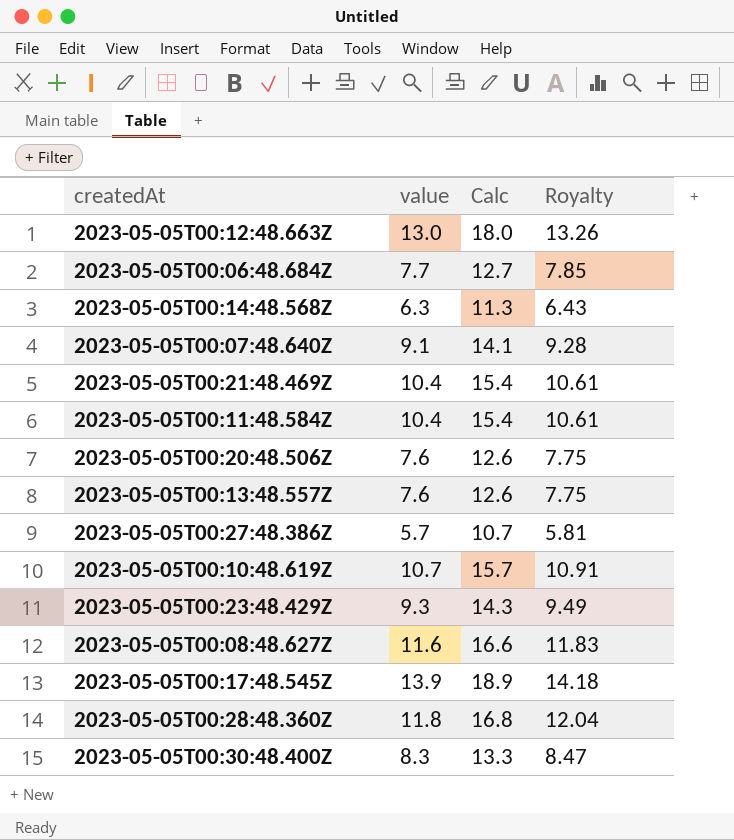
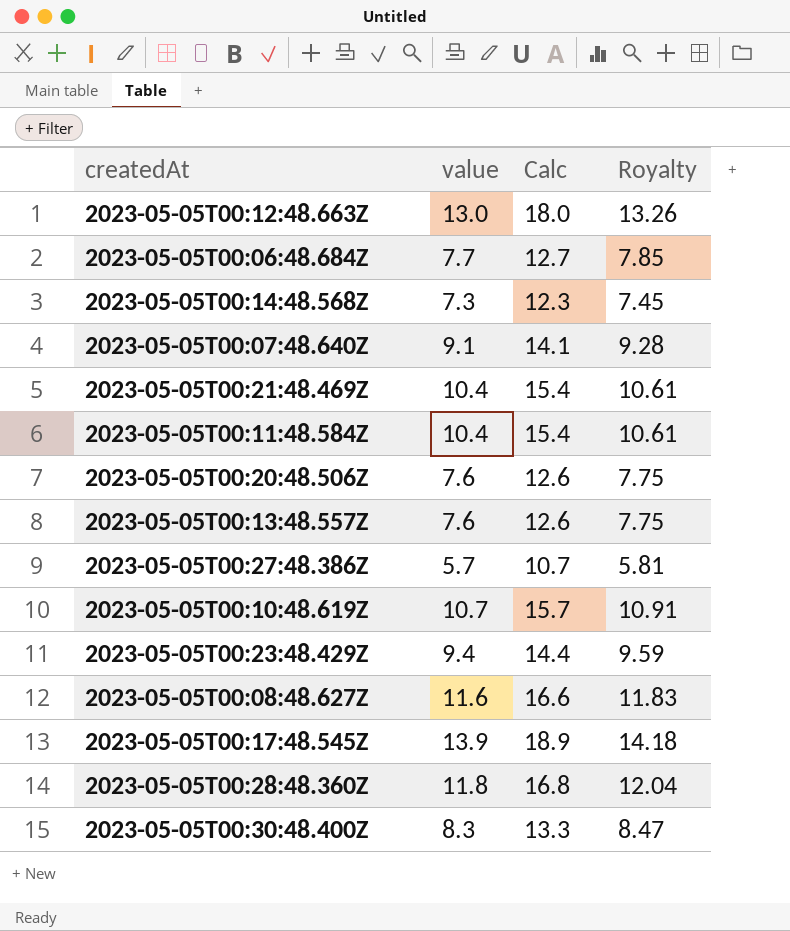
2023-05-05T00:14:48.568Z | value: 6.3 -> 7.3
2023-05-05T00:14:48.568Z | Calc: 11.3 -> 12.3
2023-05-05T00:14:48.568Z | Royalty: 6.43 -> 7.45
2023-05-05T00:23:48.429Z | value: 9.3 -> 9.4
2023-05-05T00:23:48.429Z | Calc: 14.3 -> 14.4
2023-05-05T00:23:48.429Z | Royalty: 9.49 -> 9.59

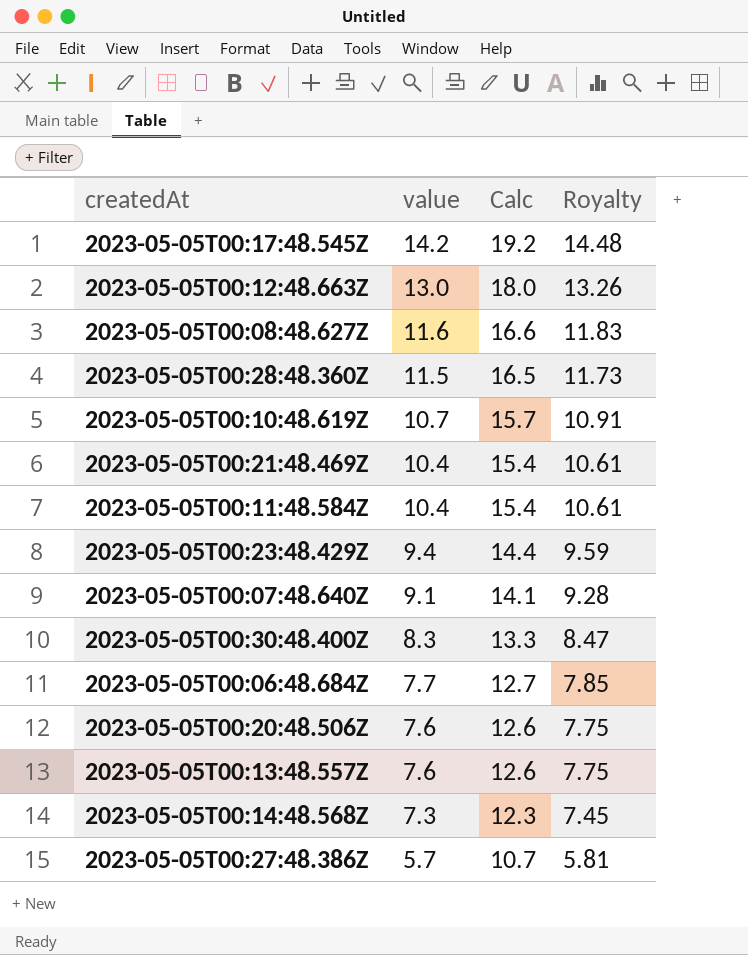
row order: none -> value descending
2023-05-05T00:17:48.545Z | value: 13.9 -> 14.2
2023-05-05T00:17:48.545Z | Calc: 18.9 -> 19.2
2023-05-05T00:17:48.545Z | Royalty: 14.18 -> 14.48
2023-05-05T00:28:48.360Z | value: 11.8 -> 11.5
2023-05-05T00:28:48.360Z | Calc: 16.8 -> 16.5
2023-05-05T00:28:48.360Z | Royalty: 12.04 -> 11.73

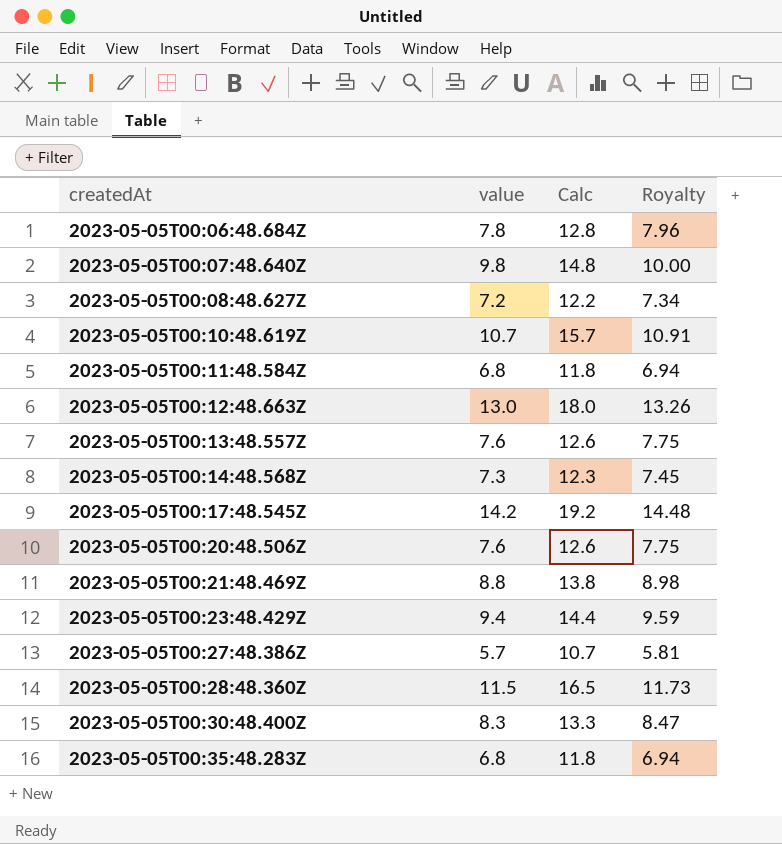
row order: value descending -> createdAt ascending
2023-05-05T00:06:48.684Z | value: 7.7 -> 7.8
2023-05-05T00:06:48.684Z | Calc: 12.7 -> 12.8
2023-05-05T00:06:48.684Z | Royalty: 7.85 -> 7.96
2023-05-05T00:07:48.640Z | value: 9.1 -> 9.8
2023-05-05T00:07:48.640Z | Calc: 14.1 -> 14.8
2023-05-05T00:07:48.640Z | Royalty: 9.28 -> 10.00
2023-05-05T00:08:48.627Z | value: 11.6 -> 7.2
2023-05-05T00:08:48.627Z | Calc: 16.6 -> 12.2
2023-05-05T00:08:48.627Z | Royalty: 11.83 -> 7.34
2023-05-05T00:11:48.584Z | value: 10.4 -> 6.8
2023-05-05T00:11:48.584Z | Calc: 15.4 -> 11.8
2023-05-05T00:11:48.584Z | Royalty: 10.61 -> 6.94
2023-05-05T00:21:48.469Z | value: 10.4 -> 8.8
2023-05-05T00:21:48.469Z | Calc: 15.4 -> 13.8
2023-05-05T00:21:48.469Z | Royalty: 10.61 -> 8.98
row 2023-05-05T00:35:48.283Z: none -> 6.8 | 11.8 | 6.94

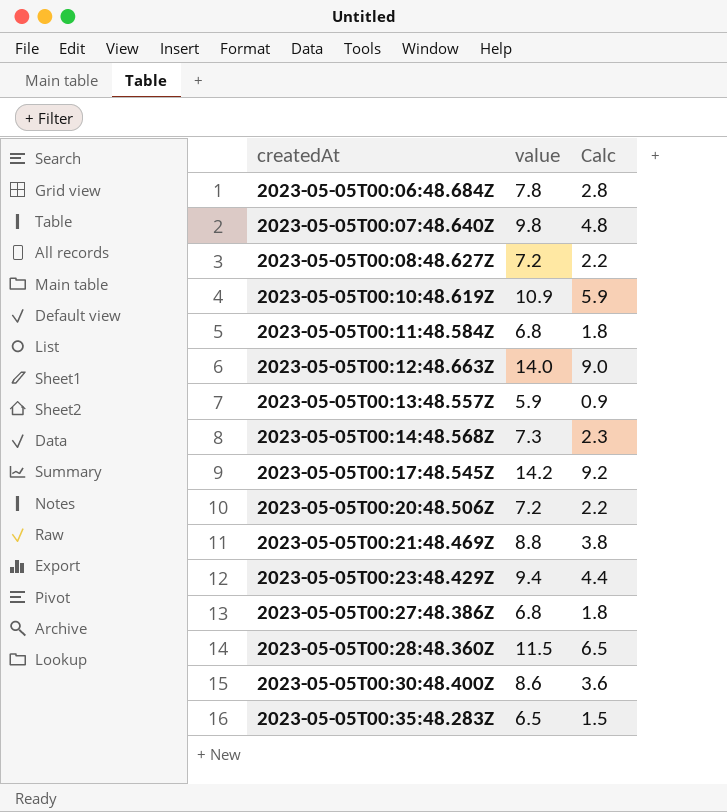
column Royalty | formula: [value] * 1.02 -> none
column Calc | formula: [value] + 5 -> [value] - 5
2023-05-05T00:10:48.619Z | value: 10.7 -> 10.9
2023-05-05T00:12:48.663Z | value: 13.0 -> 14.0
2023-05-05T00:13:48.557Z | value: 7.6 -> 5.9
2023-05-05T00:20:48.506Z | value: 7.6 -> 7.2
2023-05-05T00:27:48.386Z | value: 5.7 -> 6.8
2023-05-05T00:30:48.400Z | value: 8.3 -> 8.6
2023-05-05T00:35:48.283Z | value: 6.8 -> 6.5

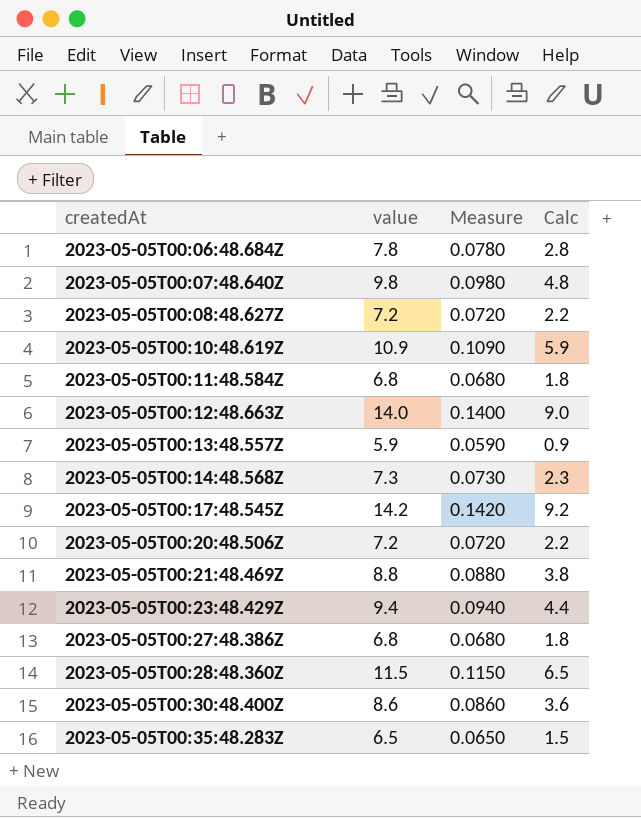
column Measure | formula: none -> [value] * 0.01

